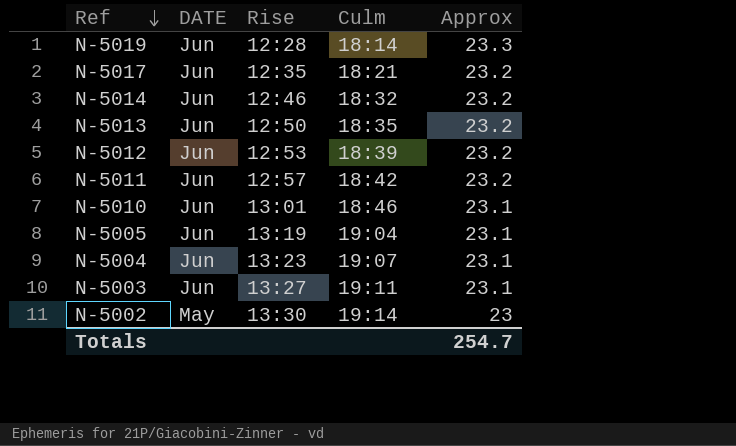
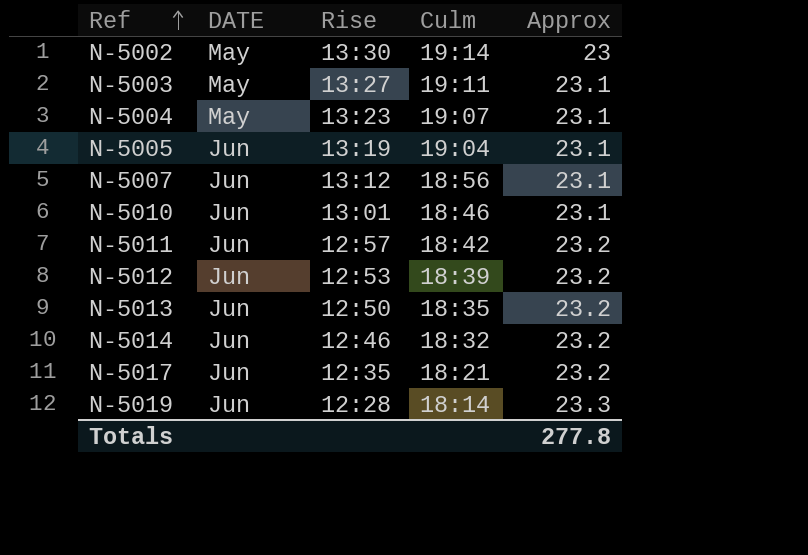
row order: Ref descending -> Ref ascending
N-5003 | DATE: Jun -> May
N-5004 | DATE: Jun -> May
row N-5007: none -> Jun | 13:12 | 18:56 | 23.1
Totals | Approx: 254.7 -> 277.8

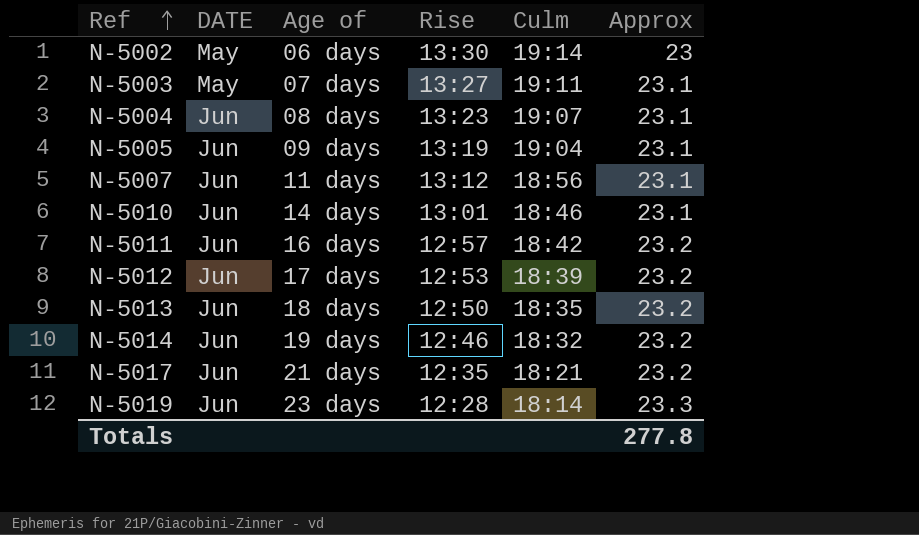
column Age of | position: none -> 3
N-5004 | DATE: May -> Jun

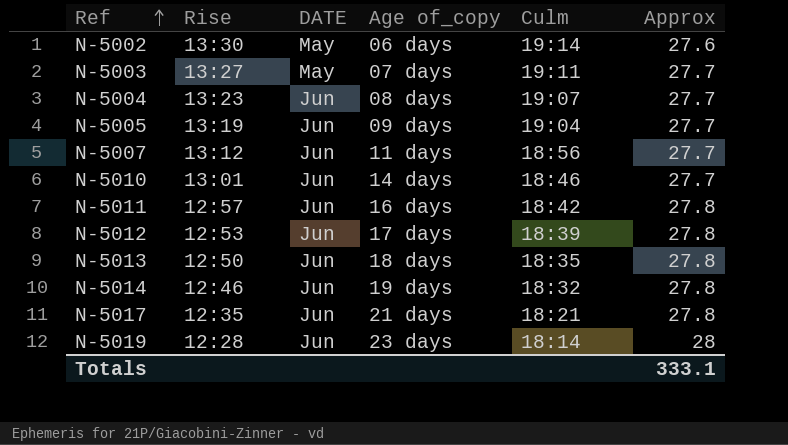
column Rise | position: 4 -> 2
column name: Age of -> Age of_copy
N-5002 | Approx: 23 -> 27.6
N-5003 | Approx: 23.1 -> 27.7
N-5004 | Approx: 23.1 -> 27.7
N-5005 | Approx: 23.1 -> 27.7
N-5007 | Approx: 23.1 -> 27.7
N-5010 | Approx: 23.1 -> 27.7
N-5011 | Approx: 23.2 -> 27.8
N-5012 | Approx: 23.2 -> 27.8
N-5013 | Approx: 23.2 -> 27.8
N-5014 | Approx: 23.2 -> 27.8
N-5017 | Approx: 23.2 -> 27.8
N-5019 | Approx: 23.3 -> 28
Totals | Approx: 277.8 -> 333.1

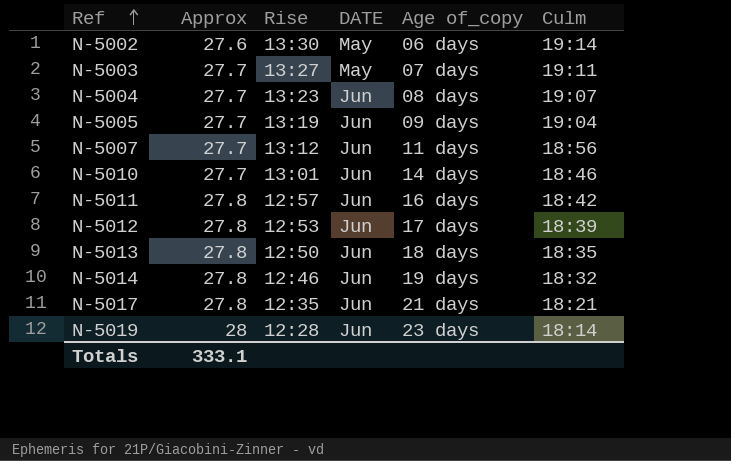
column Approx | position: 6 -> 2

